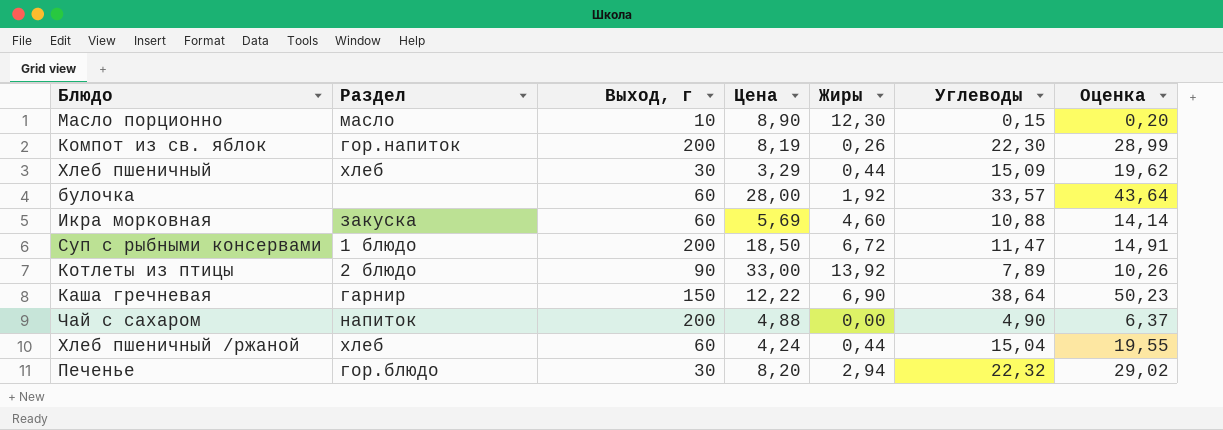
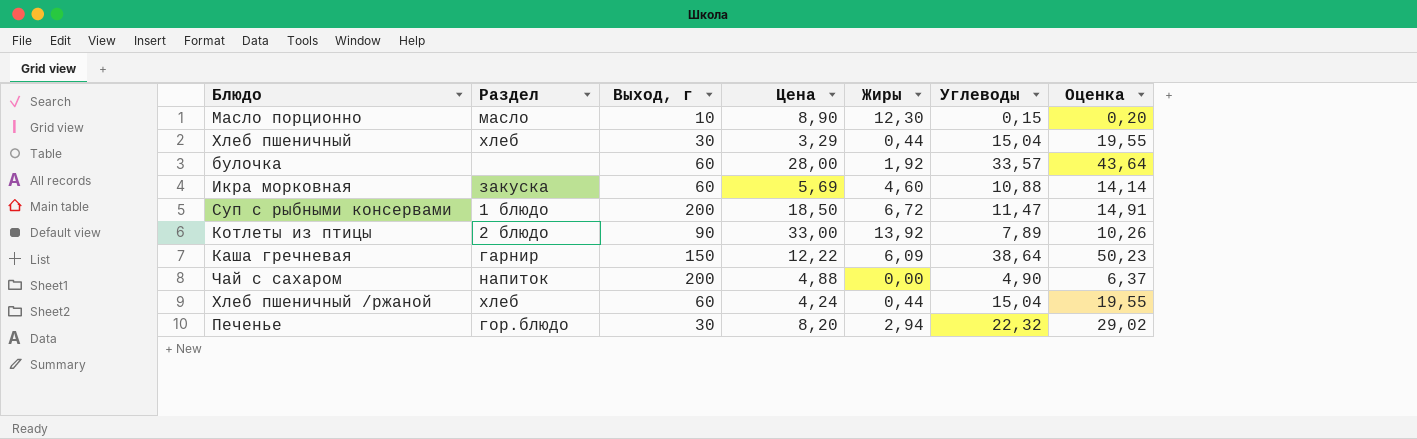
row Компот из св. яблок: гор.напиток | 200 | 8,19 | 0,26 | 22,30 | 28,99 -> none
Хлеб пшеничный | Углеводы: 15,09 -> 15,04
Хлеб пшеничный | Оценка: 19,62 -> 19,55
Каша гречневая | Жиры: 6,90 -> 6,09

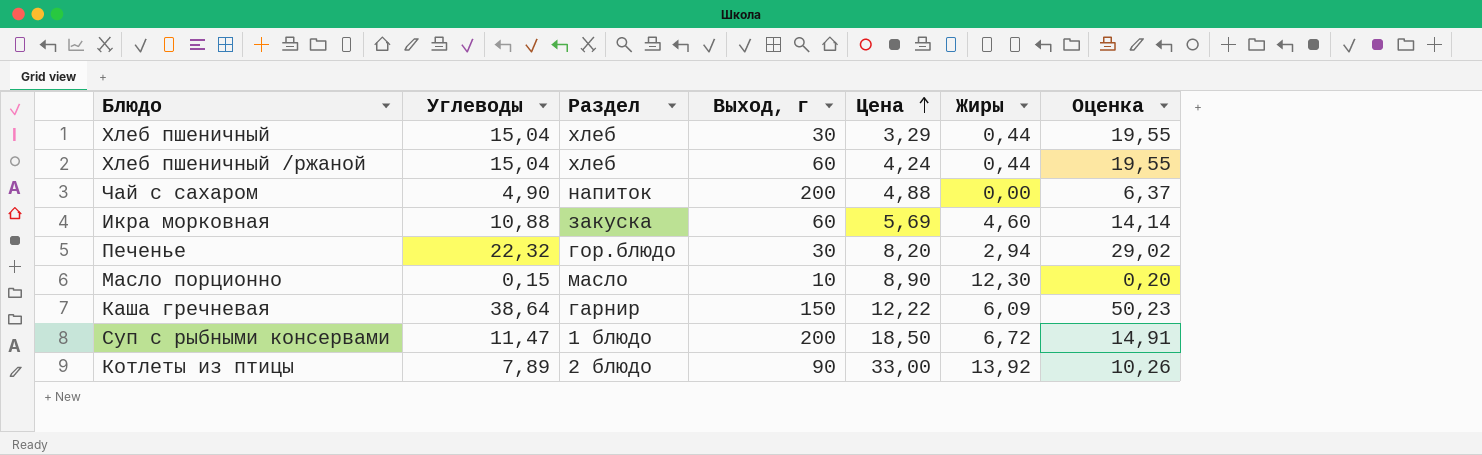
row order: none -> Цена ascending
column Углеводы | position: 6 -> 2
row булочка: none | 60 | 28,00 | 1,92 | 33,57 | 43,64 -> none

